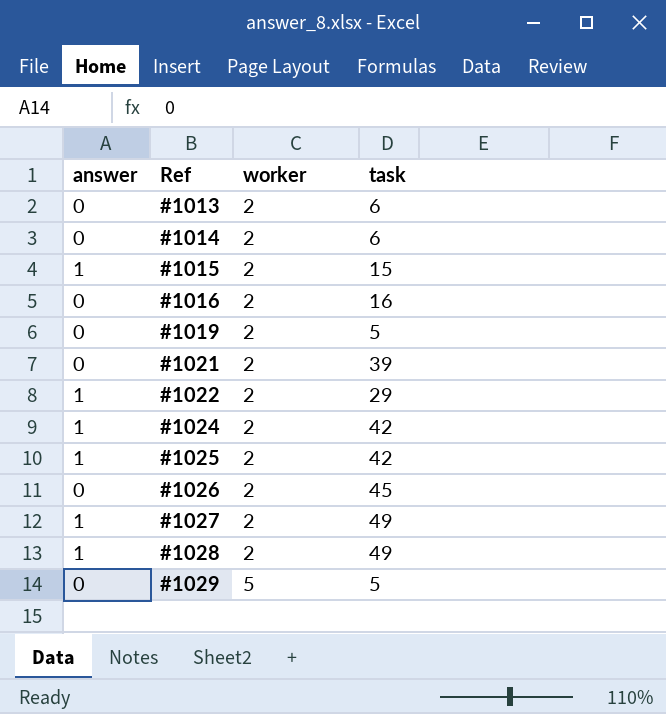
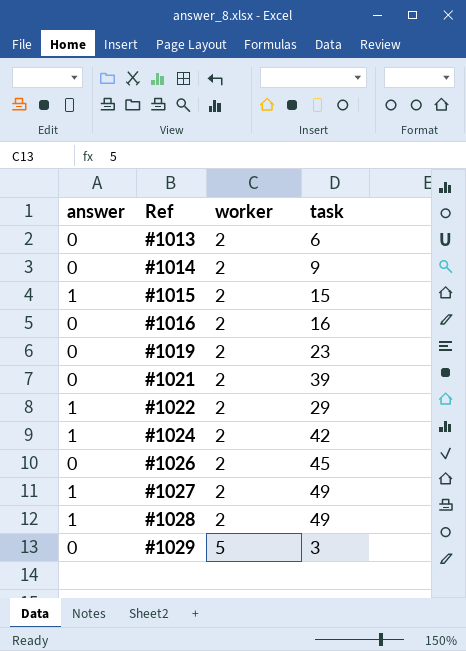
row #1025: 1 | 2 | 42 -> none
#1014 | task: 6 -> 9
#1019 | task: 5 -> 23
#1029 | task: 5 -> 3

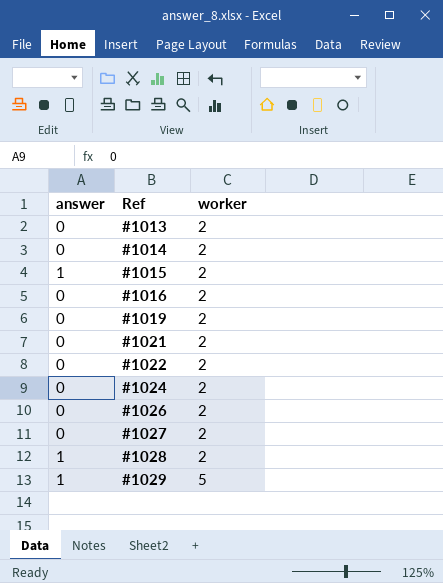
column task | position: 4 -> none
#1022 | answer: 1 -> 0
#1024 | answer: 1 -> 0
#1027 | answer: 1 -> 0
#1029 | answer: 0 -> 1

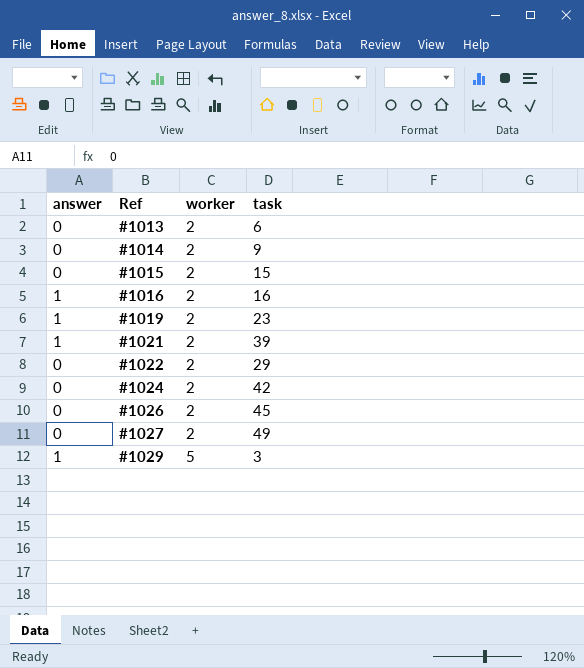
column task | position: none -> 4
row #1028: 1 | 2 -> none
#1015 | answer: 1 -> 0
#1016 | answer: 0 -> 1
#1019 | answer: 0 -> 1
#1021 | answer: 0 -> 1

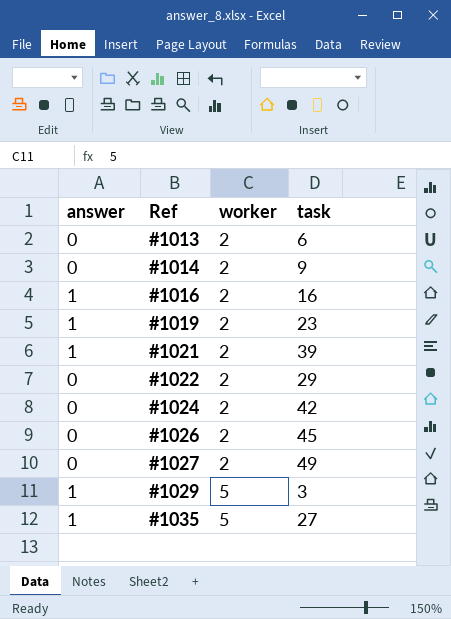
row #1015: 0 | 2 | 15 -> none
row #1035: none -> 1 | 5 | 27

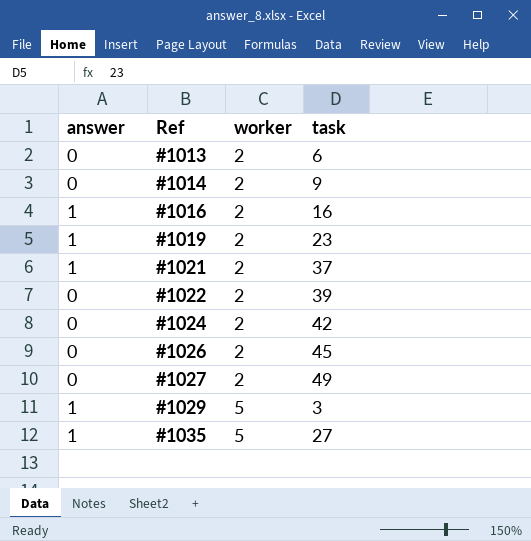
#1021 | task: 39 -> 37
#1022 | task: 29 -> 39

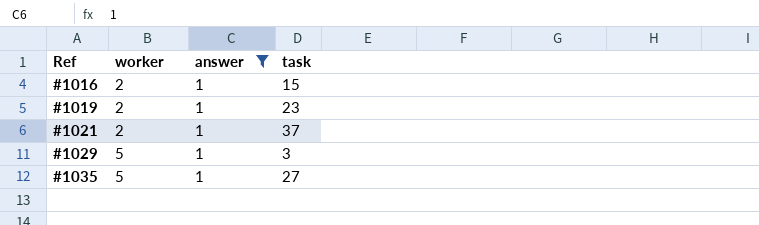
filter: none -> answer = 1
column answer | position: 1 -> 3
#1016 | task: 16 -> 15

